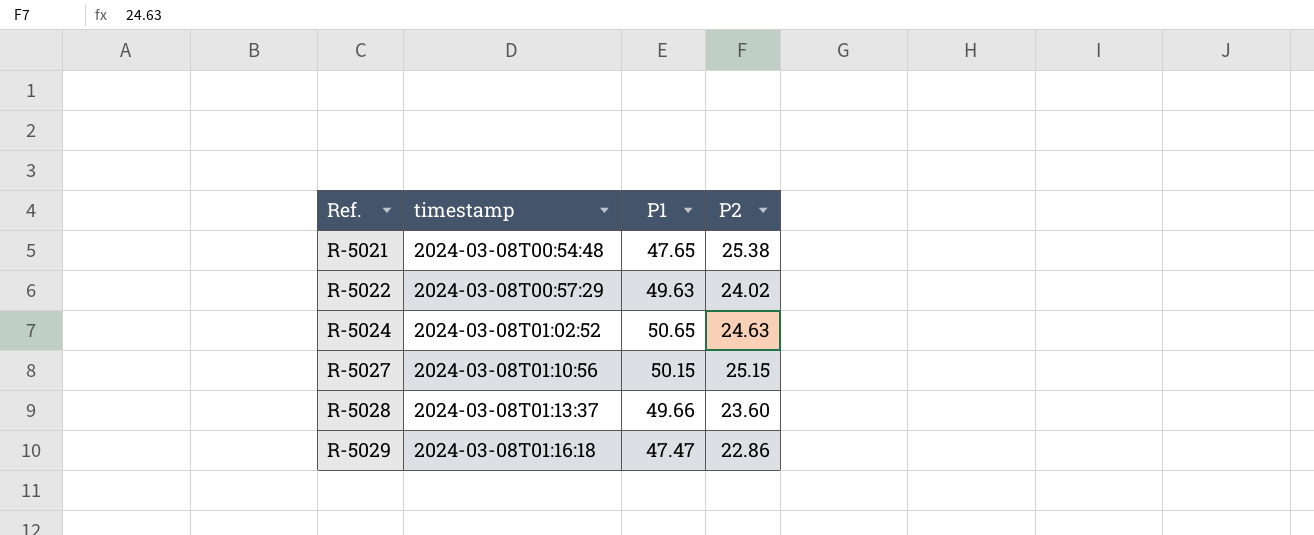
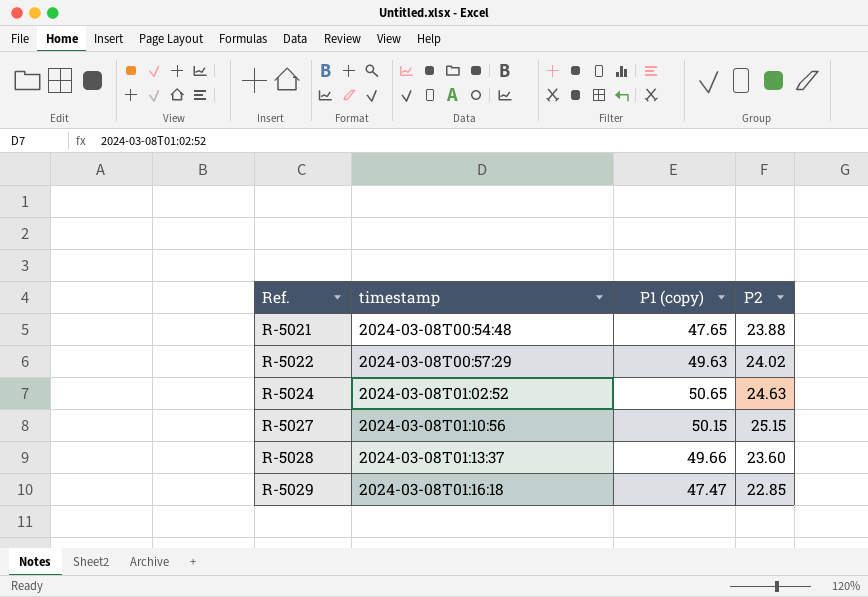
column name: P1 -> P1 (copy)
R-5021 | P2: 25.38 -> 23.88
R-5029 | P2: 22.86 -> 22.85

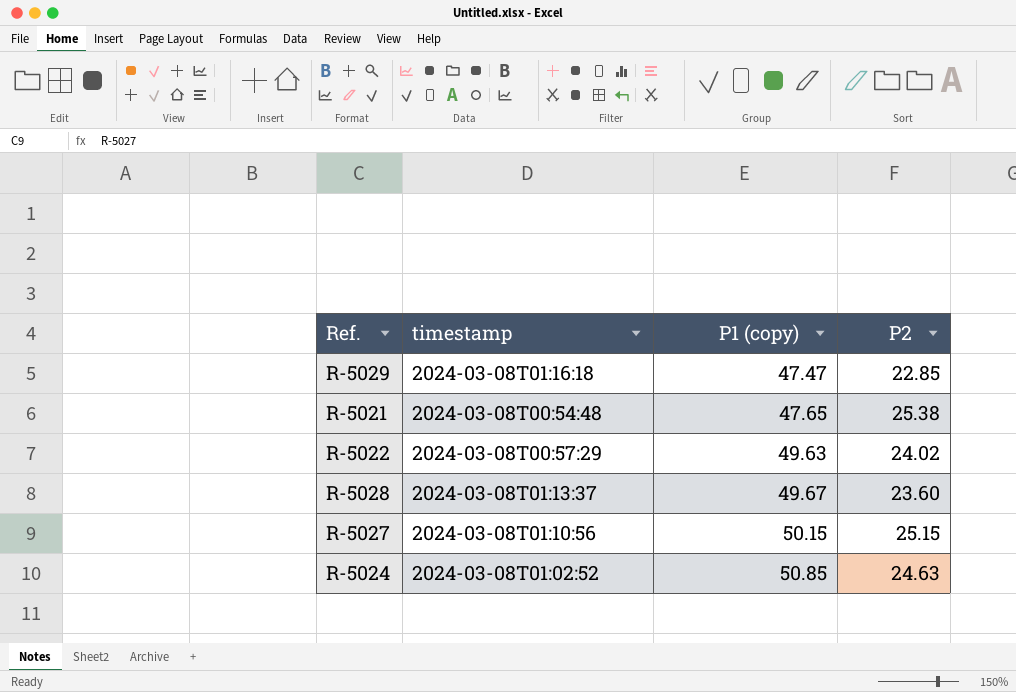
row order: Ref. ascending -> P1 (copy) ascending
R-5021 | P2: 23.88 -> 25.38
R-5028 | P1 (copy): 49.66 -> 49.67
R-5024 | P1 (copy): 50.65 -> 50.85

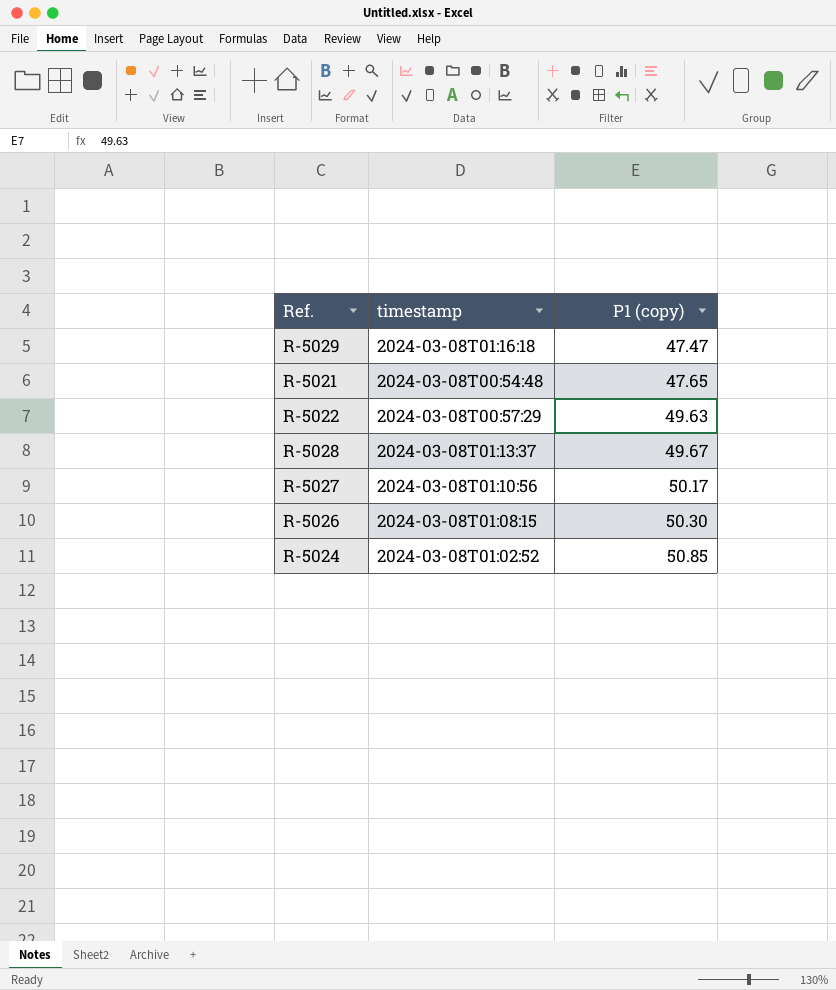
column P2 | position: 4 -> none
R-5027 | P1 (copy): 50.15 -> 50.17
row R-5026: none -> 2024-03-08T01:08:15 | 50.30

